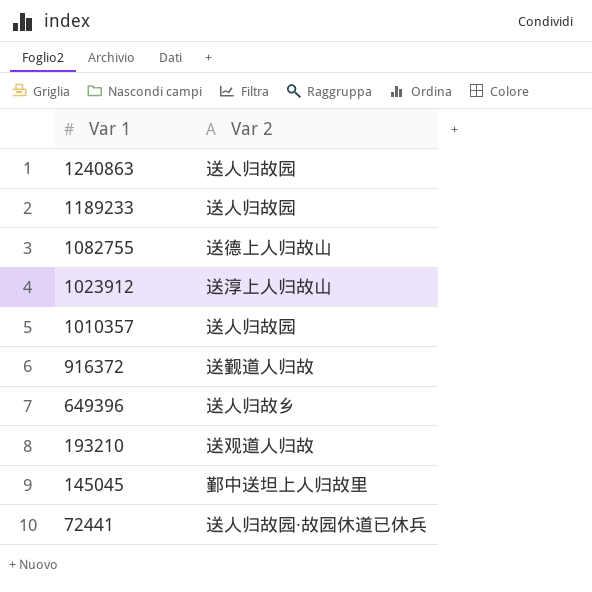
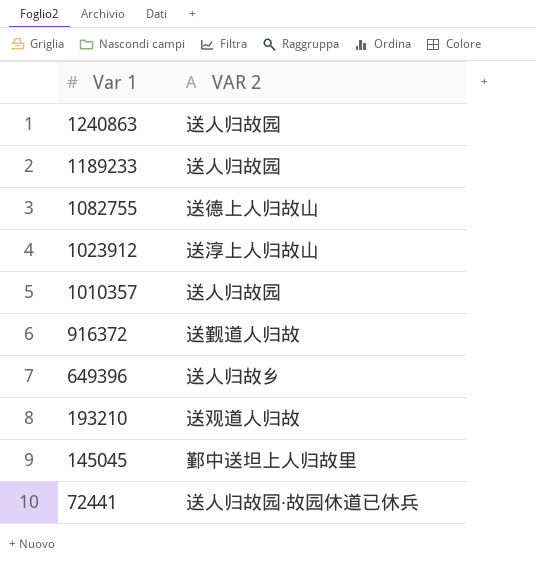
column name: Var 2 -> VAR 2

